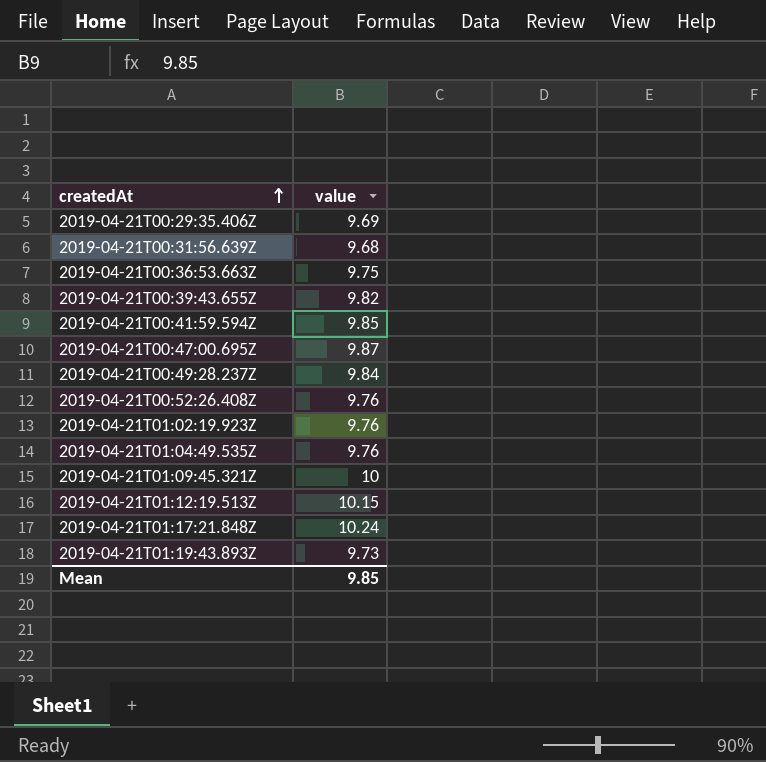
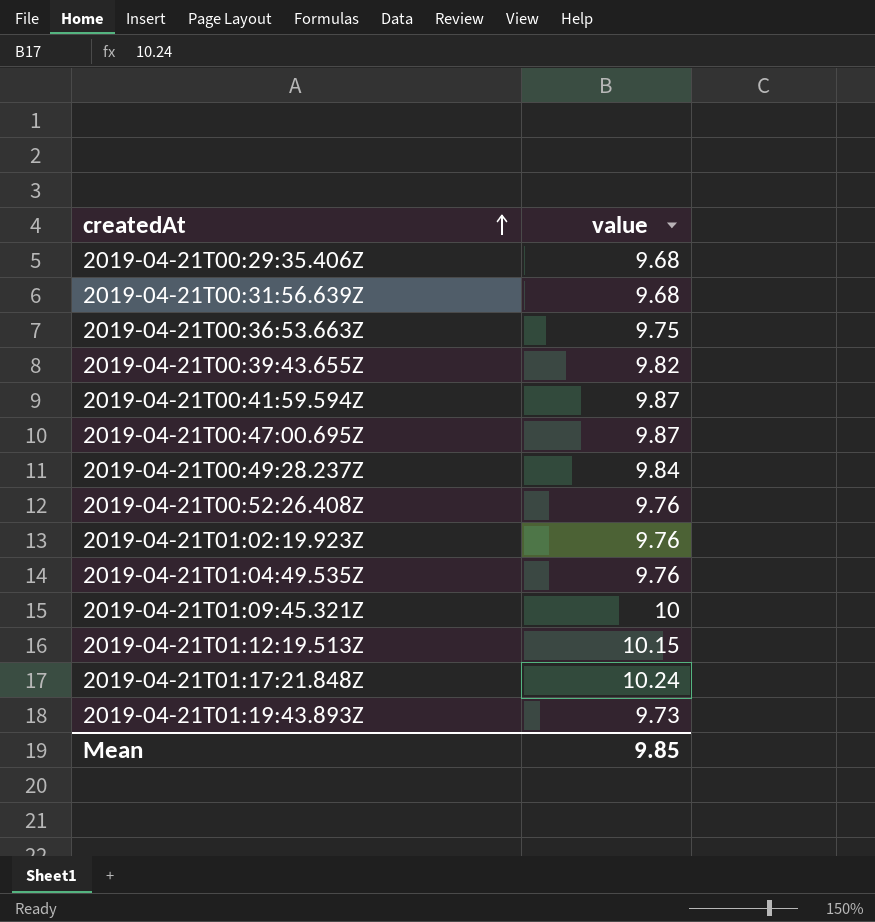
2019-04-21T00:29:35.406Z | value: 9.69 -> 9.68
2019-04-21T00:41:59.594Z | value: 9.85 -> 9.87

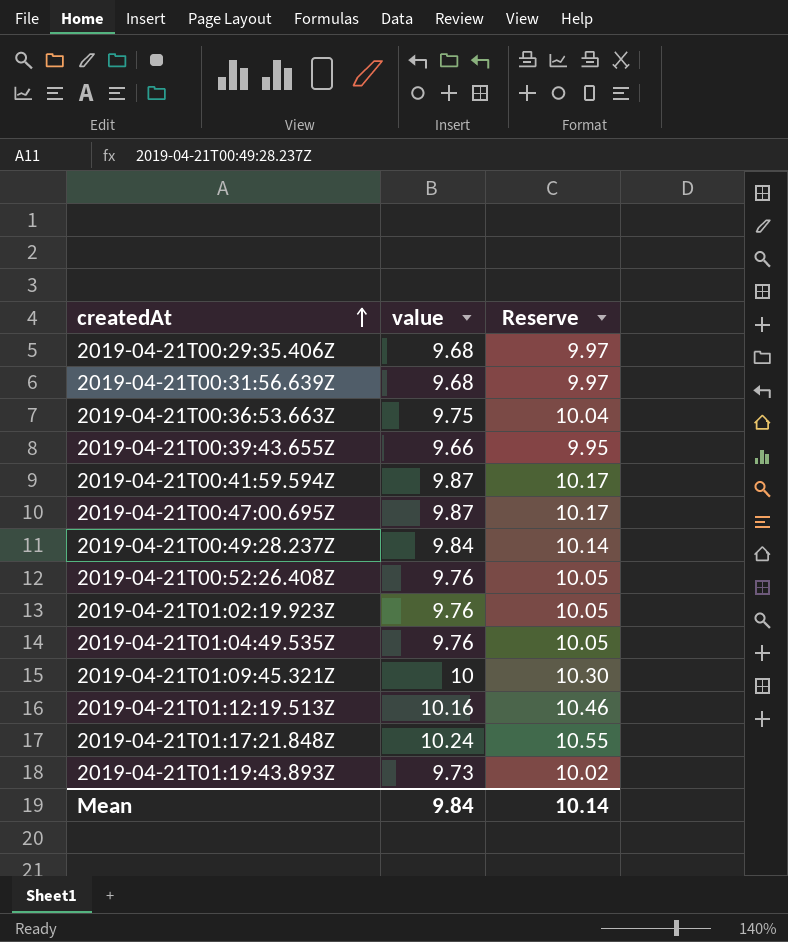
column Reserve | formula: none -> [value] * 1.03
2019-04-21T00:39:43.655Z | value: 9.82 -> 9.66
2019-04-21T01:12:19.513Z | value: 10.15 -> 10.16
Mean | value: 9.85 -> 9.84

